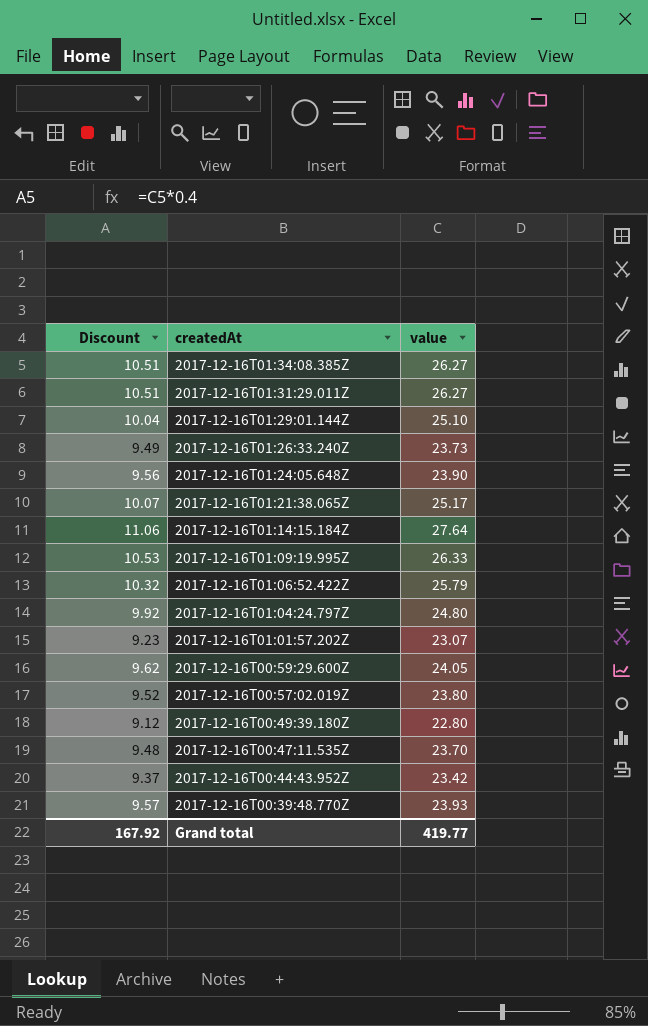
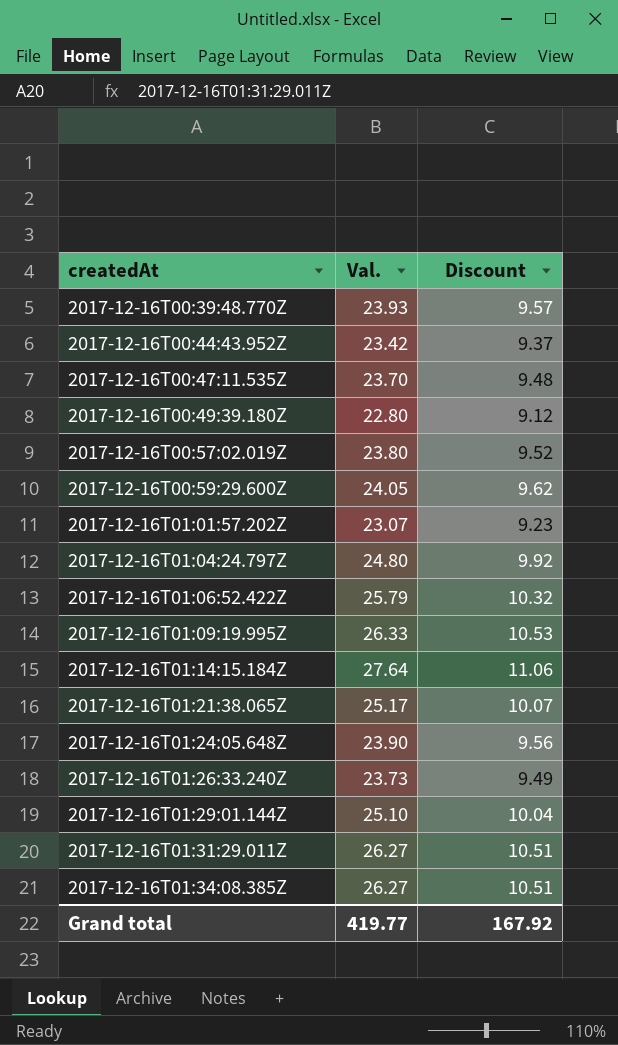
row order: createdAt descending -> createdAt ascending
column name: value -> Val.
column Discount | position: 1 -> 3

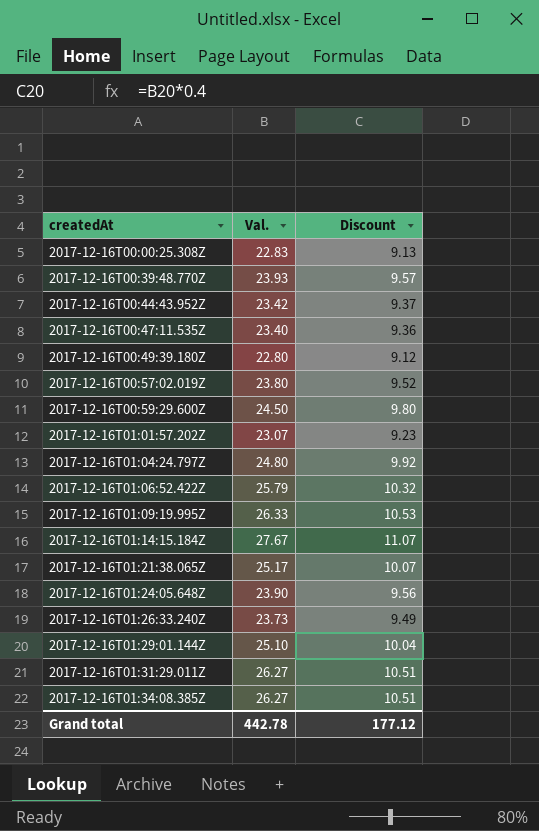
row 2017-12-16T00:00:25.308Z: none -> 22.83 | 9.13
2017-12-16T00:47:11.535Z | Val.: 23.70 -> 23.40
2017-12-16T00:47:11.535Z | Discount: 9.48 -> 9.36
2017-12-16T00:59:29.600Z | Val.: 24.05 -> 24.50
2017-12-16T00:59:29.600Z | Discount: 9.62 -> 9.80
2017-12-16T01:14:15.184Z | Val.: 27.64 -> 27.67
2017-12-16T01:14:15.184Z | Discount: 11.06 -> 11.07
Grand total | Val.: 419.77 -> 442.78
Grand total | Discount: 167.92 -> 177.12

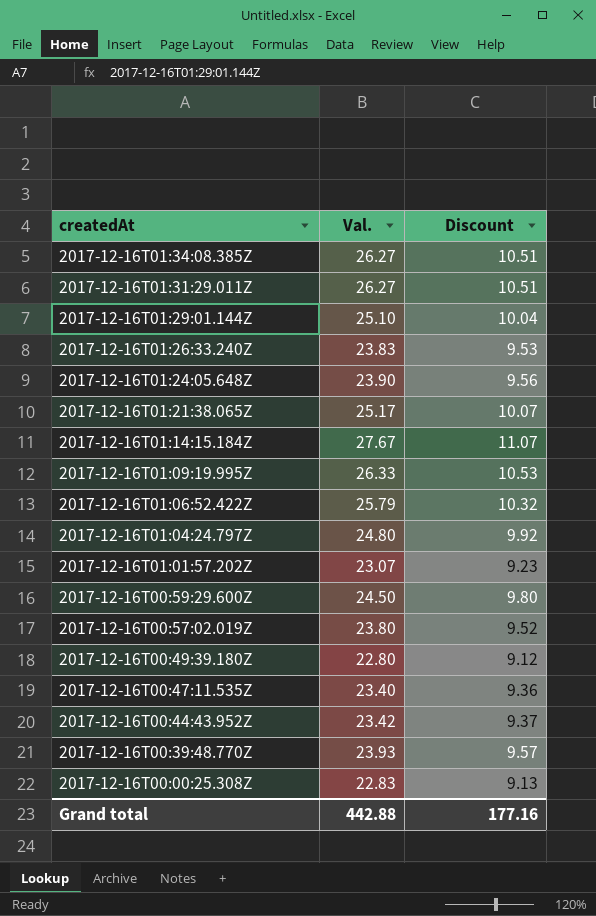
row order: createdAt ascending -> createdAt descending
2017-12-16T01:26:33.240Z | Val.: 23.73 -> 23.83
2017-12-16T01:26:33.240Z | Discount: 9.49 -> 9.53
Grand total | Val.: 442.78 -> 442.88
Grand total | Discount: 177.12 -> 177.16

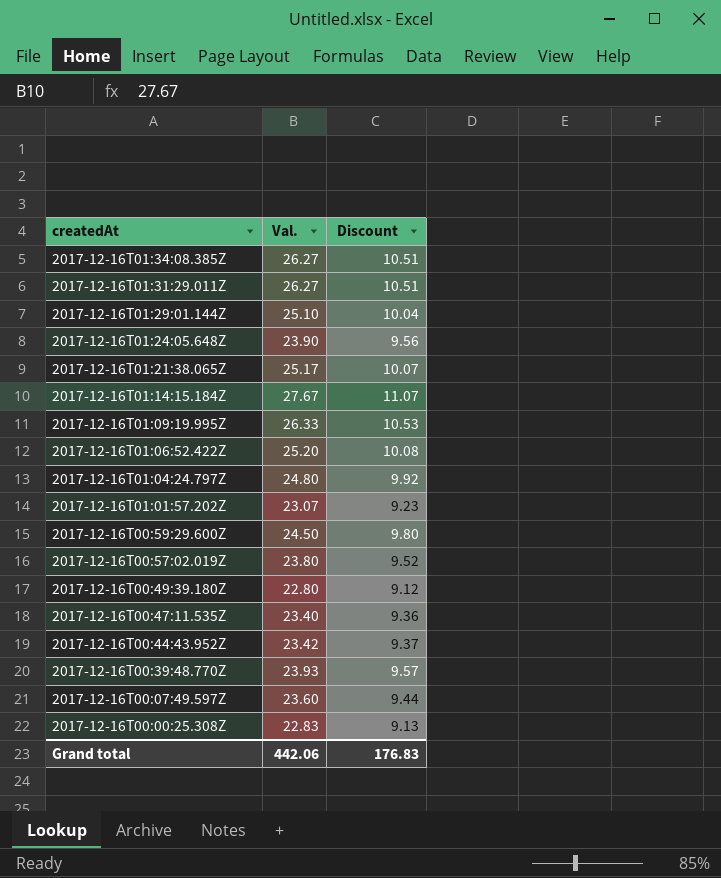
row 2017-12-16T01:26:33.240Z: 23.83 | 9.53 -> none
2017-12-16T01:06:52.422Z | Val.: 25.79 -> 25.20
2017-12-16T01:06:52.422Z | Discount: 10.32 -> 10.08
row 2017-12-16T00:07:49.597Z: none -> 23.60 | 9.44
Grand total | Val.: 442.88 -> 442.06
Grand total | Discount: 177.16 -> 176.83

